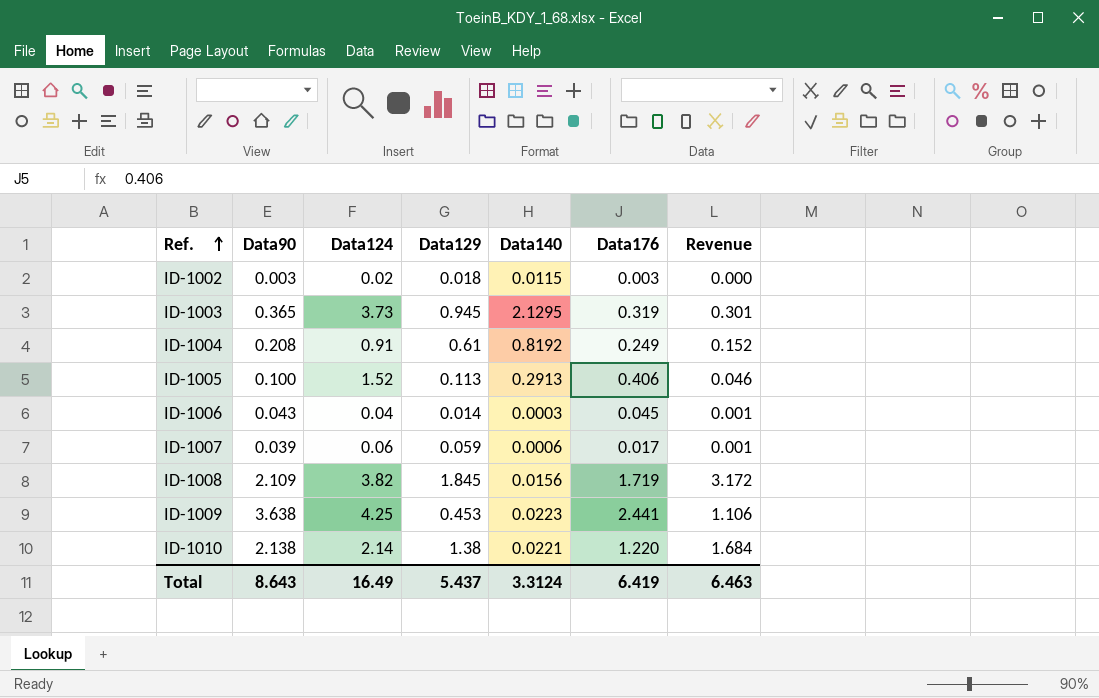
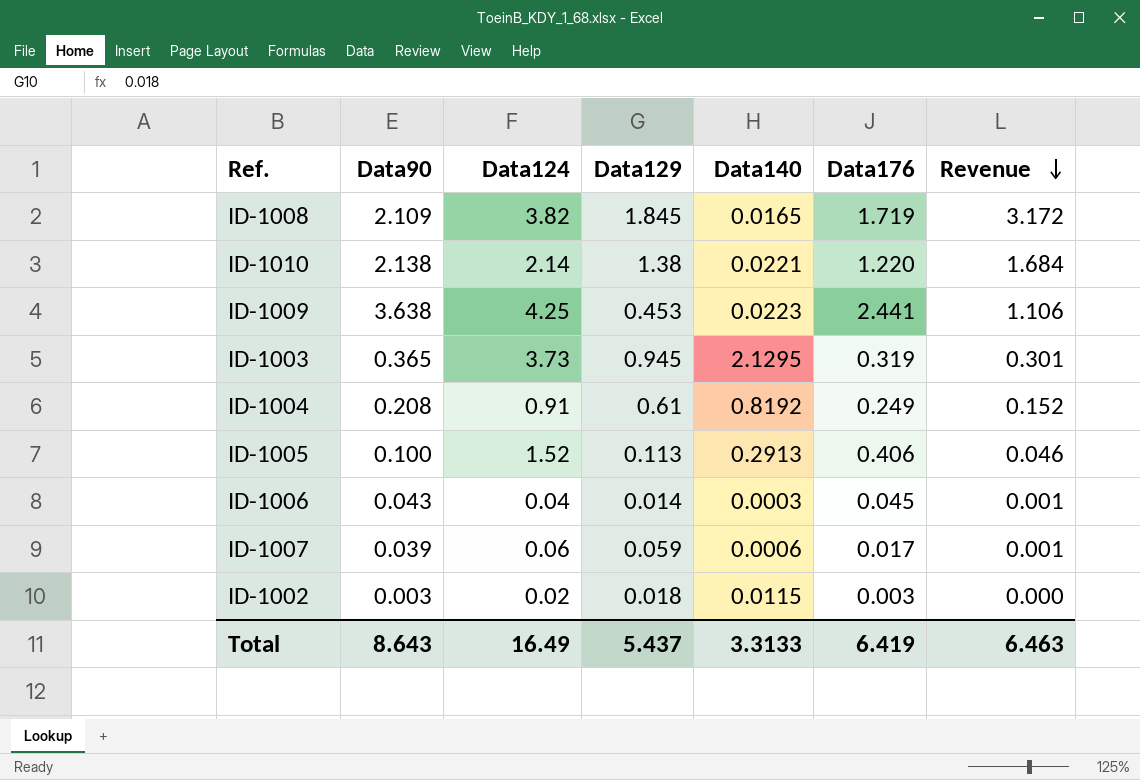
row order: Ref. ascending -> Revenue descending
ID-1008 | Data140: 0.0156 -> 0.0165
Total | Data140: 3.3124 -> 3.3133

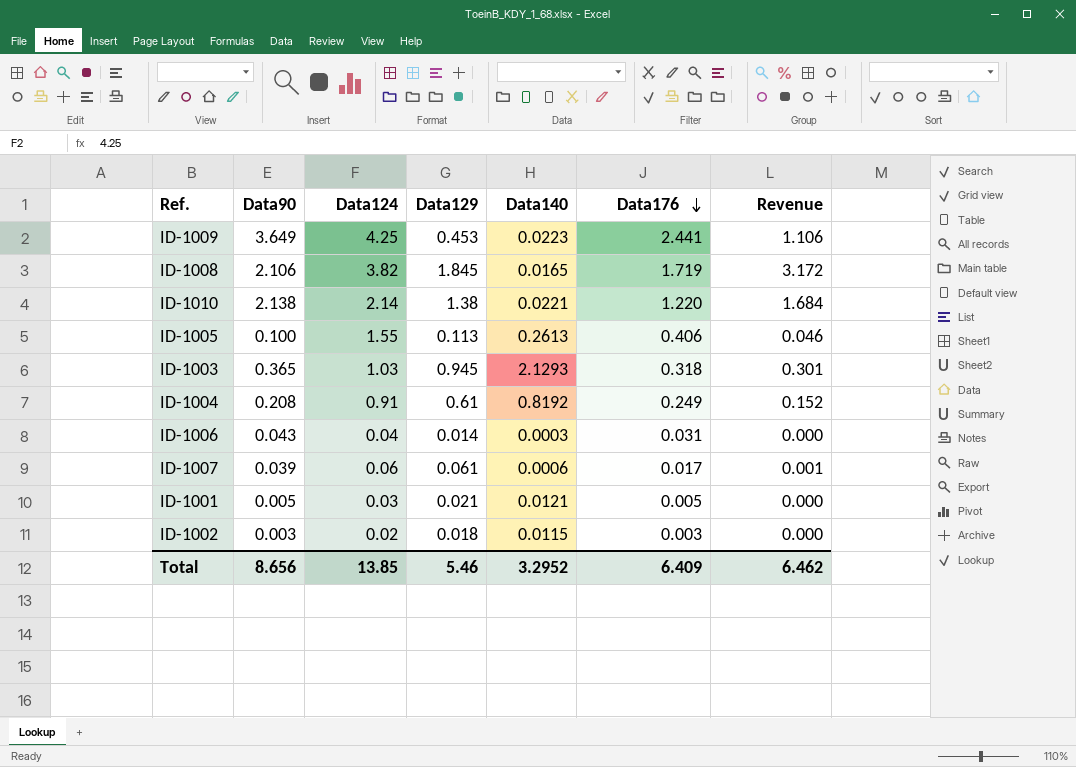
row order: Revenue descending -> Data176 descending
ID-1009 | Data90: 3.638 -> 3.649
ID-1008 | Data90: 2.109 -> 2.106
ID-1005 | Data124: 1.52 -> 1.55
ID-1005 | Data140: 0.2913 -> 0.2613
ID-1003 | Data124: 3.73 -> 1.03
ID-1003 | Data140: 2.1295 -> 2.1293
ID-1003 | Data176: 0.319 -> 0.318
ID-1006 | Data176: 0.045 -> 0.031
ID-1006 | Revenue: 0.001 -> 0.000
ID-1007 | Data129: 0.059 -> 0.061
row ID-1001: none -> 0.005 | 0.03 | 0.021 | 0.0121 | 0.005 | 0.000
Total | Data90: 8.643 -> 8.656
Total | Data124: 16.49 -> 13.85
Total | Data129: 5.437 -> 5.46
Total | Data140: 3.3133 -> 3.2952
Total | Data176: 6.419 -> 6.409
Total | Revenue: 6.463 -> 6.462

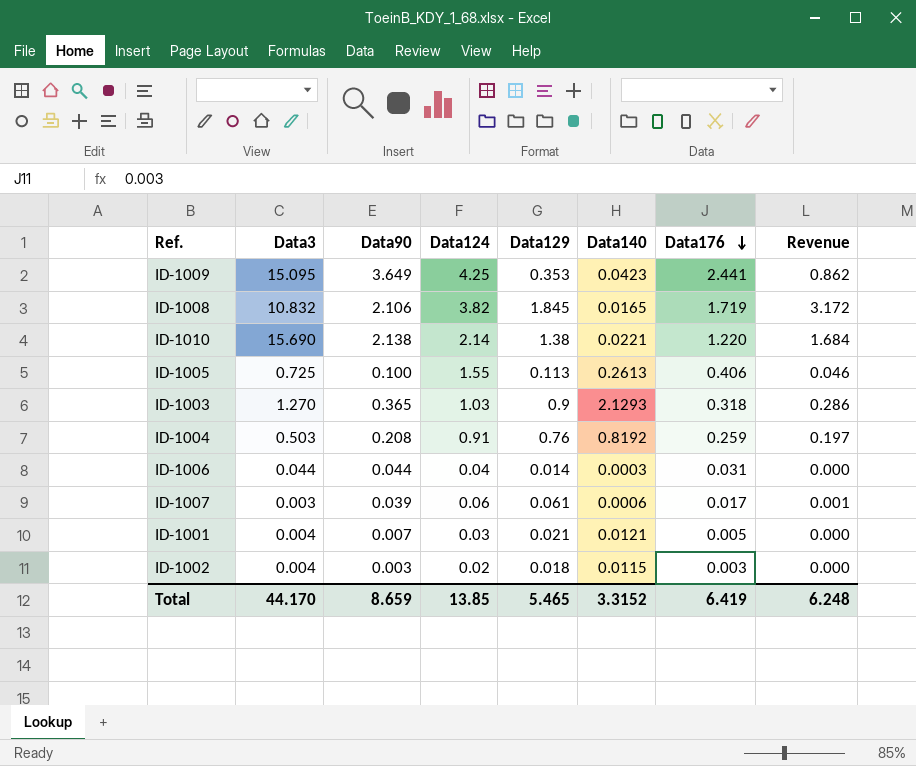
column Data3 | position: none -> 2
ID-1009 | Data129: 0.453 -> 0.353
ID-1009 | Data140: 0.0223 -> 0.0423
ID-1009 | Revenue: 1.106 -> 0.862
ID-1003 | Data129: 0.945 -> 0.9
ID-1003 | Revenue: 0.301 -> 0.286
ID-1004 | Data129: 0.61 -> 0.76
ID-1004 | Data176: 0.249 -> 0.259
ID-1004 | Revenue: 0.152 -> 0.197
ID-1006 | Data90: 0.043 -> 0.044
ID-1001 | Data90: 0.005 -> 0.007
Total | Data90: 8.656 -> 8.659
Total | Data129: 5.46 -> 5.465
Total | Data140: 3.2952 -> 3.3152
Total | Data176: 6.409 -> 6.419
Total | Revenue: 6.462 -> 6.248

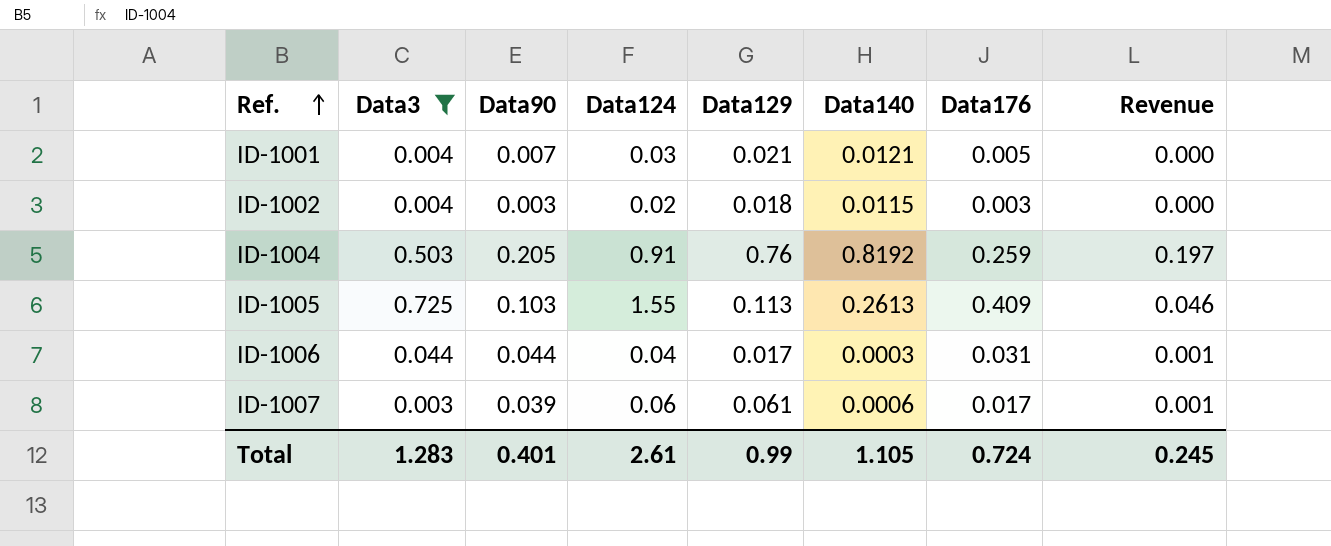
filter: none -> Data3 <= 0.725
row order: Data176 descending -> Ref. ascending
ID-1004 | Data90: 0.208 -> 0.205
ID-1005 | Data90: 0.100 -> 0.103
ID-1005 | Data176: 0.406 -> 0.409
ID-1006 | Data129: 0.014 -> 0.017
ID-1006 | Revenue: 0.000 -> 0.001
Total | Data3: 44.170 -> 1.283
Total | Data90: 8.659 -> 0.401
Total | Data124: 13.85 -> 2.61
Total | Data129: 5.465 -> 0.99
Total | Data140: 3.3152 -> 1.105
Total | Data176: 6.419 -> 0.724
Total | Revenue: 6.248 -> 0.245

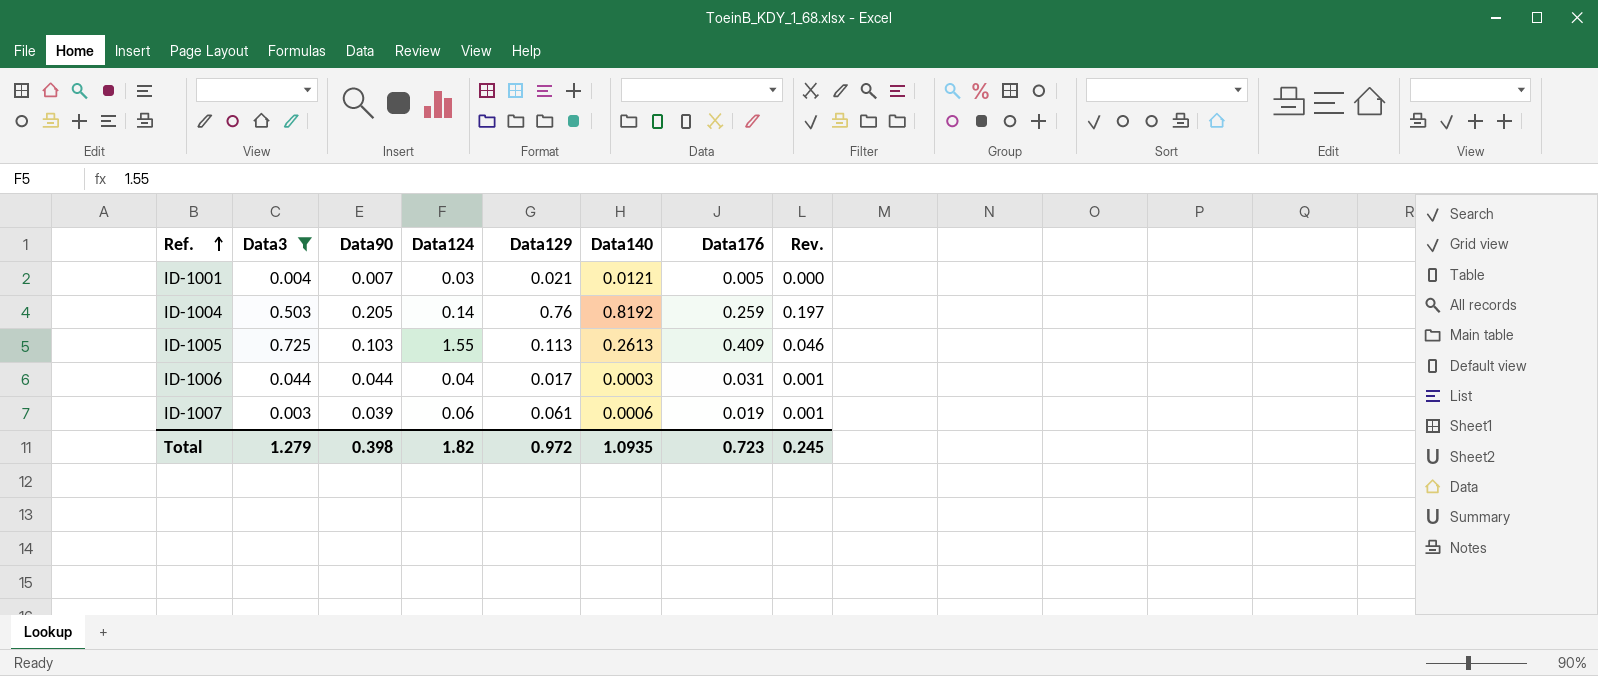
column name: Revenue -> Rev.
row ID-1002: 0.004 | 0.003 | 0.02 | 0.018 | 0.0115 | 0.003 | 0.000 -> none
ID-1004 | Data124: 0.91 -> 0.14
ID-1007 | Data176: 0.017 -> 0.019
Total | Data3: 1.283 -> 1.279
Total | Data90: 0.401 -> 0.398
Total | Data124: 2.61 -> 1.82
Total | Data129: 0.99 -> 0.972
Total | Data140: 1.105 -> 1.0935
Total | Data176: 0.724 -> 0.723

